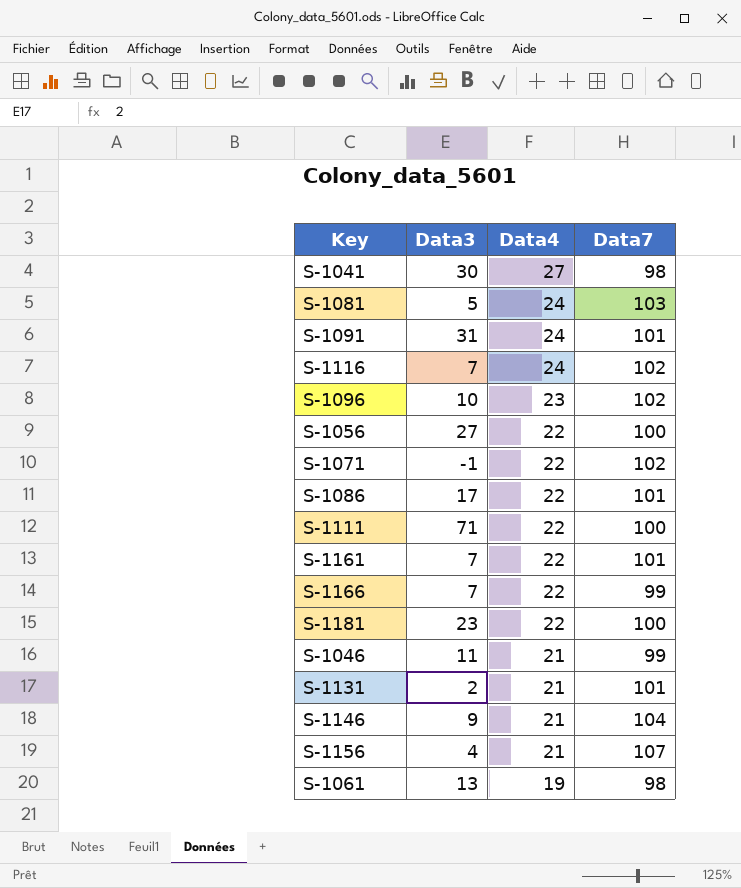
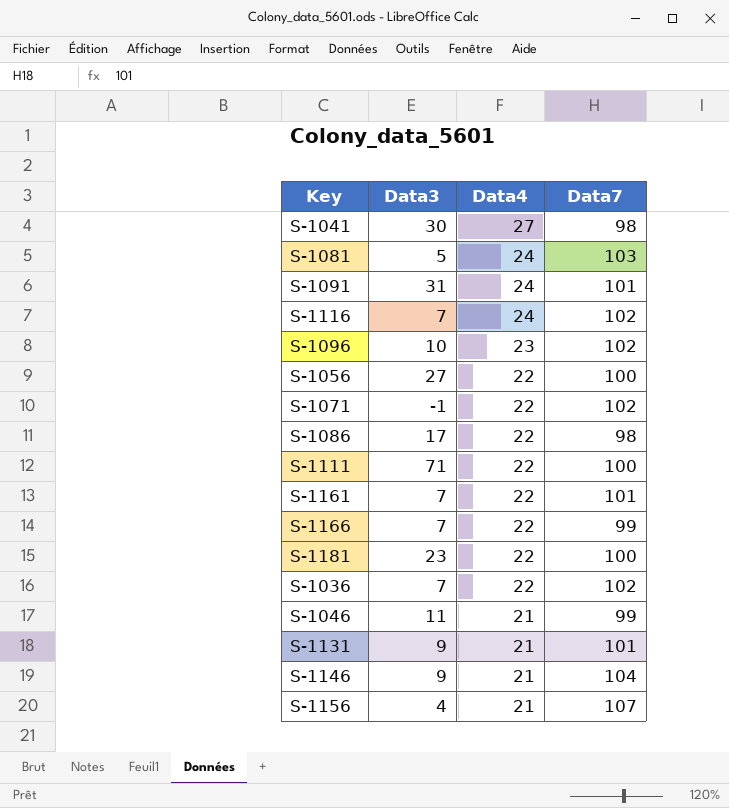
row S-1061: 13 | 19 | 98 -> none
S-1086 | Data7: 101 -> 98
row S-1036: none -> 7 | 22 | 102
S-1131 | Data3: 2 -> 9

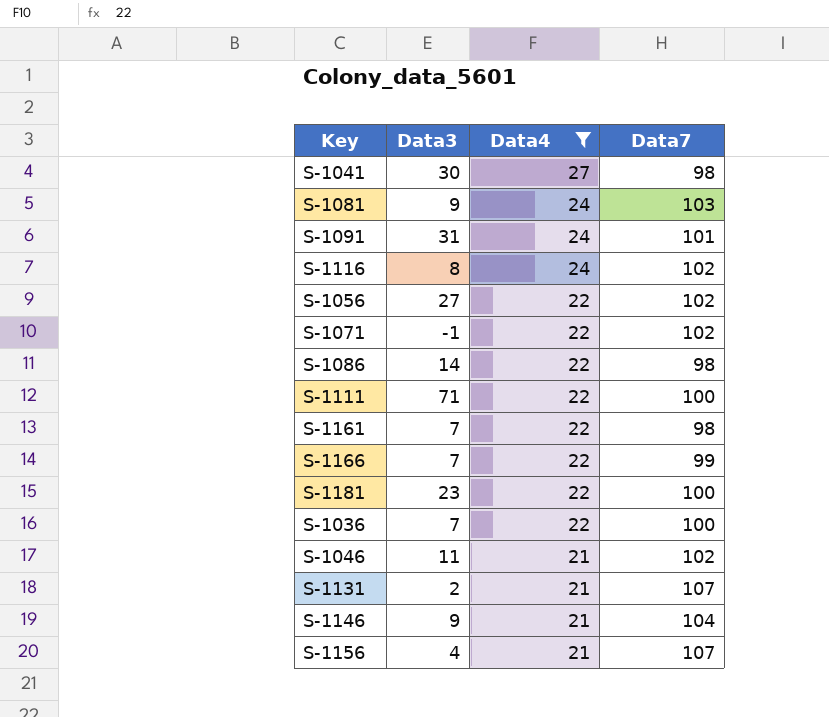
filter: none -> Data4 != 23
S-1081 | Data3: 5 -> 9
S-1116 | Data3: 7 -> 8
S-1056 | Data7: 100 -> 102
S-1086 | Data3: 17 -> 14
S-1161 | Data7: 101 -> 98
S-1036 | Data7: 102 -> 100
S-1046 | Data7: 99 -> 102
S-1131 | Data3: 9 -> 2
S-1131 | Data7: 101 -> 107

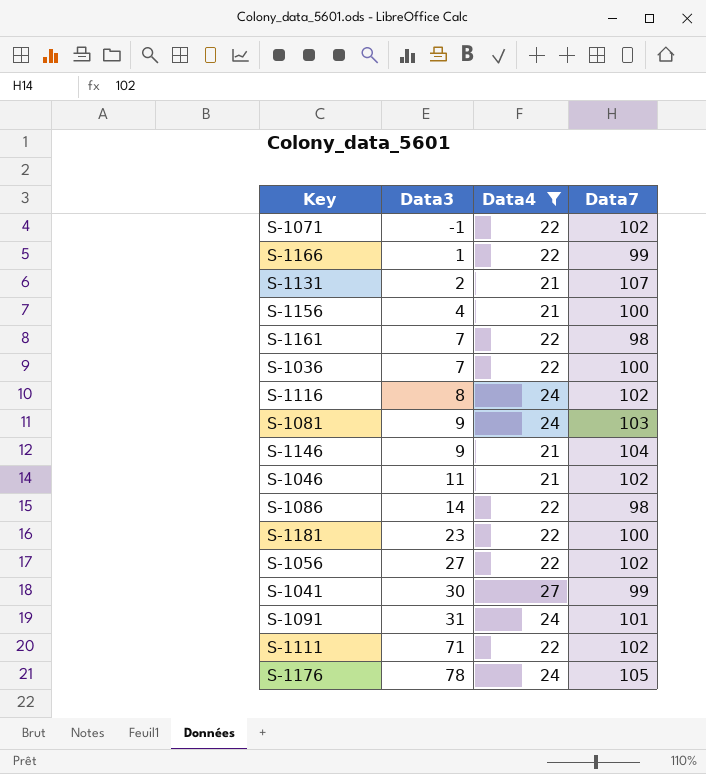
row order: Data4 descending -> Data3 ascending
S-1166 | Data3: 7 -> 1
S-1156 | Data7: 107 -> 100
S-1041 | Data7: 98 -> 99
S-1111 | Data7: 100 -> 102
row S-1176: none -> 78 | 24 | 105

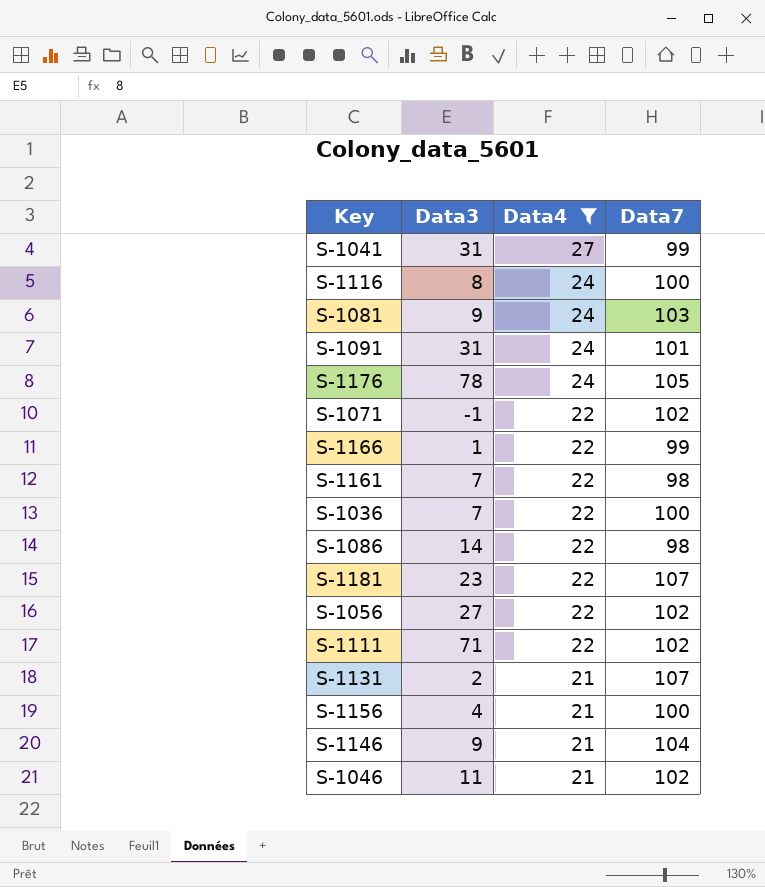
row order: Data3 ascending -> Data4 descending
S-1041 | Data3: 30 -> 31
S-1116 | Data7: 102 -> 100
S-1181 | Data7: 100 -> 107

